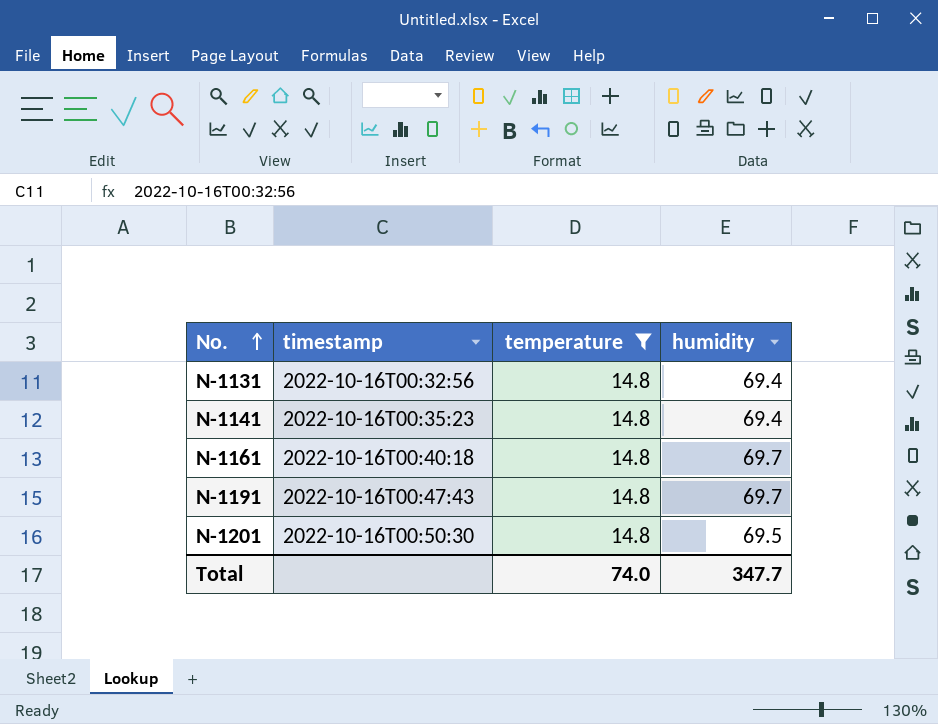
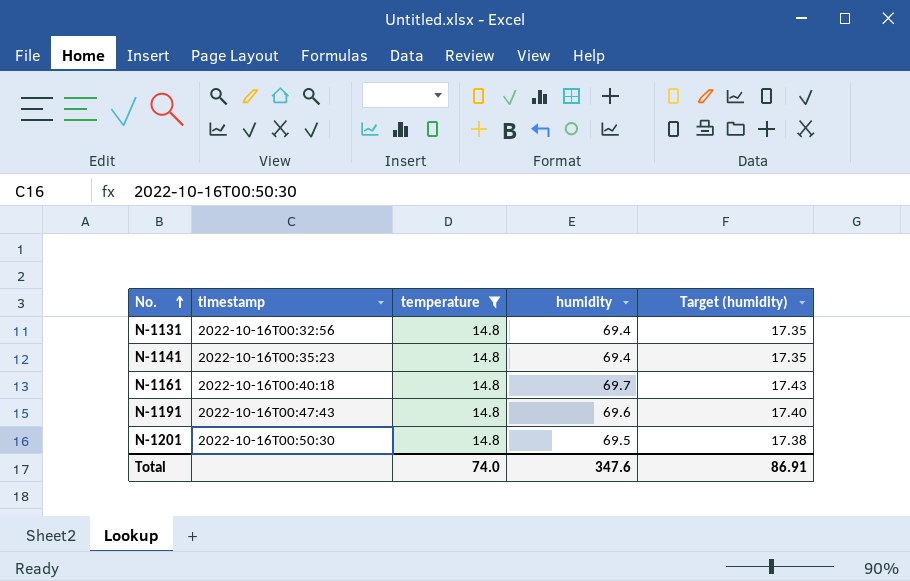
column Target (humidity) | formula: none -> [humidity] * 0.25
N-1191 | humidity: 69.7 -> 69.6
Total | humidity: 347.7 -> 347.6

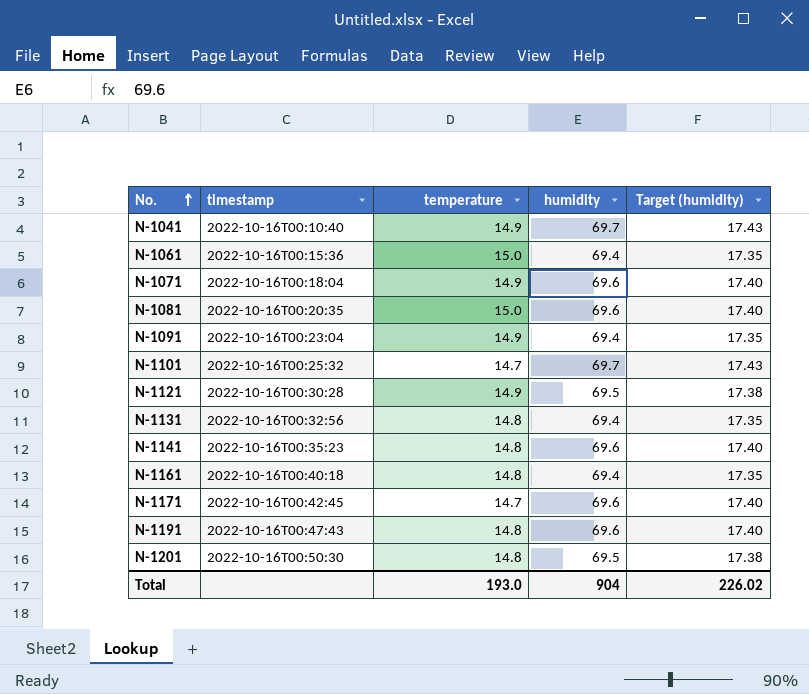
filter: temperature = 14.8 -> none
N-1141 | humidity: 69.4 -> 69.6
N-1141 | Target (humidity): 17.35 -> 17.40
N-1161 | humidity: 69.7 -> 69.4
N-1161 | Target (humidity): 17.43 -> 17.35
Total | temperature: 74.0 -> 193.0
Total | humidity: 347.6 -> 904
Total | Target (humidity): 86.91 -> 226.02

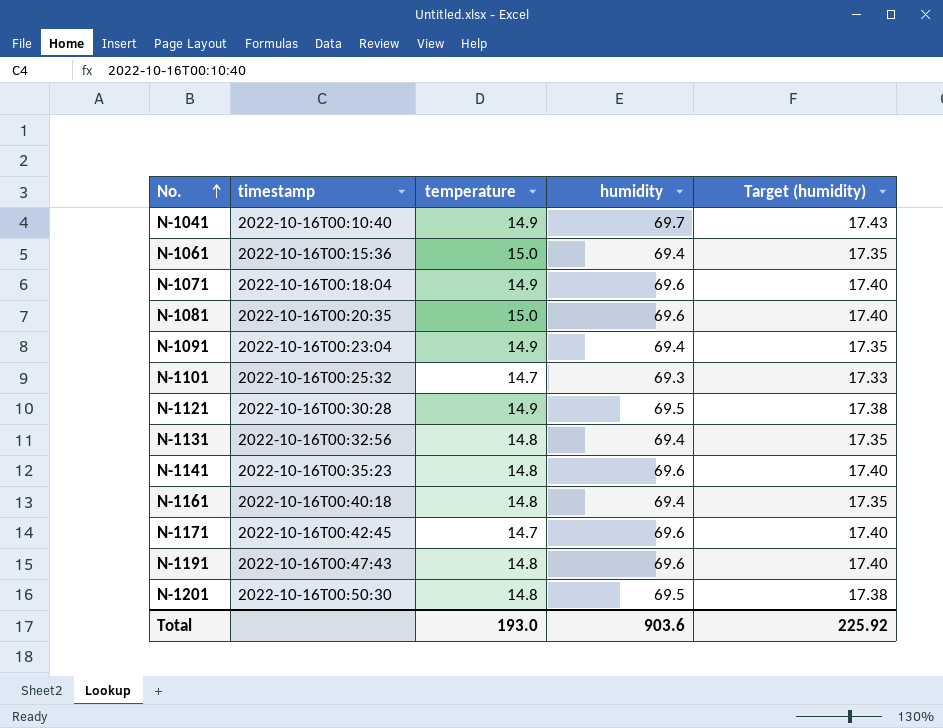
N-1101 | humidity: 69.7 -> 69.3
N-1101 | Target (humidity): 17.43 -> 17.33
Total | humidity: 904 -> 903.6
Total | Target (humidity): 226.02 -> 225.92

